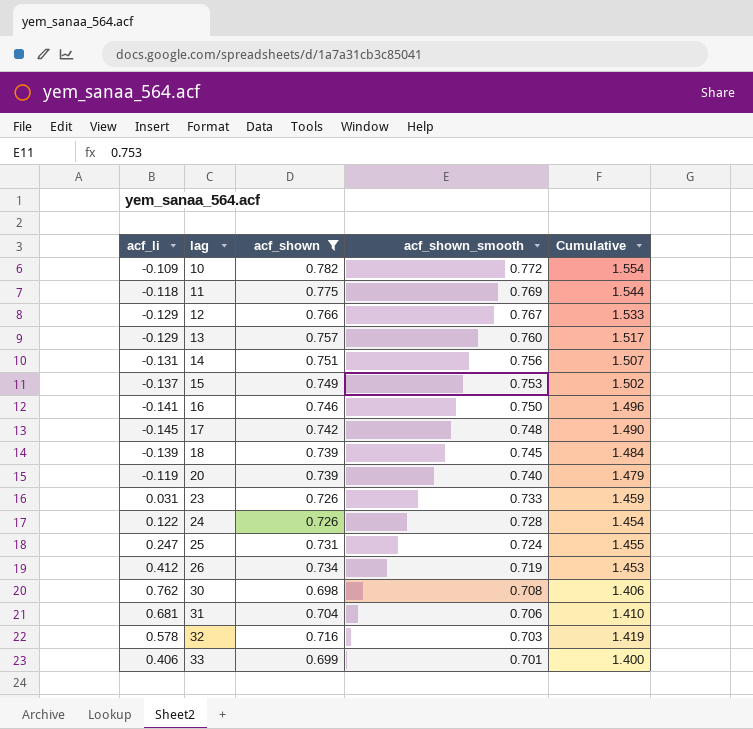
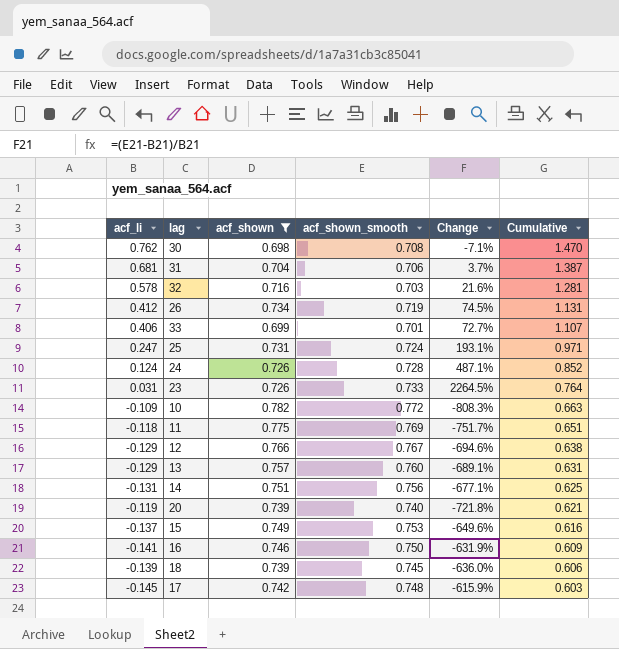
row order: lag ascending -> Cumulative descending
column Change | formula: none -> ([acf_shown_smooth] - [acf_li]) / [acf_li]
column Cumulative | formula: [acf_shown] + [acf_shown_smooth] -> [acf_li] + [acf_shown_smooth]
24 | acf_li: 0.122 -> 0.124

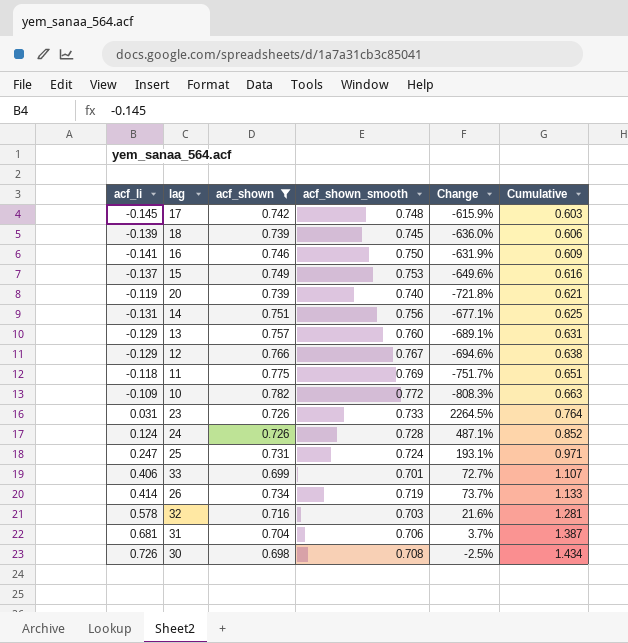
row order: Cumulative descending -> Cumulative ascending
26 | acf_li: 0.412 -> 0.414
26 | Change: 74.5% -> 73.7%
26 | Cumulative: 1.131 -> 1.133
30 | acf_li: 0.762 -> 0.726
30 | Change: -7.1% -> -2.5%
30 | Cumulative: 1.470 -> 1.434

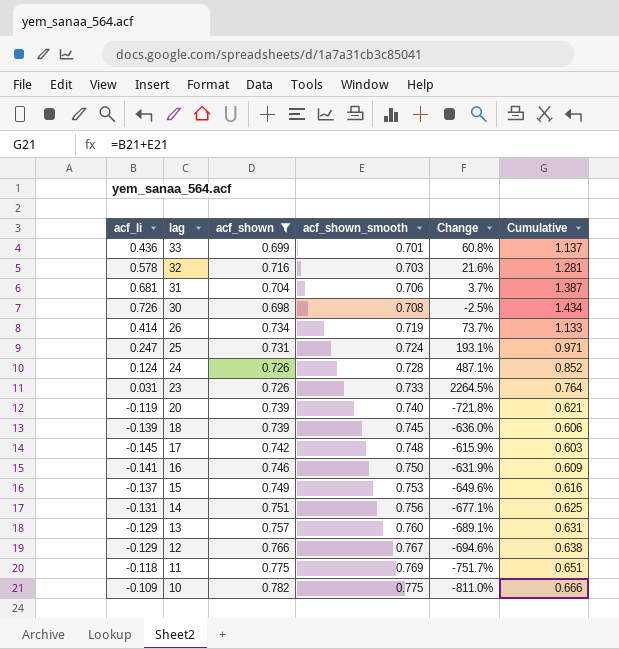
row order: Cumulative ascending -> lag descending
33 | acf_li: 0.406 -> 0.436
33 | Change: 72.7% -> 60.8%
33 | Cumulative: 1.107 -> 1.137
10 | acf_shown_smooth: 0.772 -> 0.775
10 | Change: -808.3% -> -811.0%
10 | Cumulative: 0.663 -> 0.666

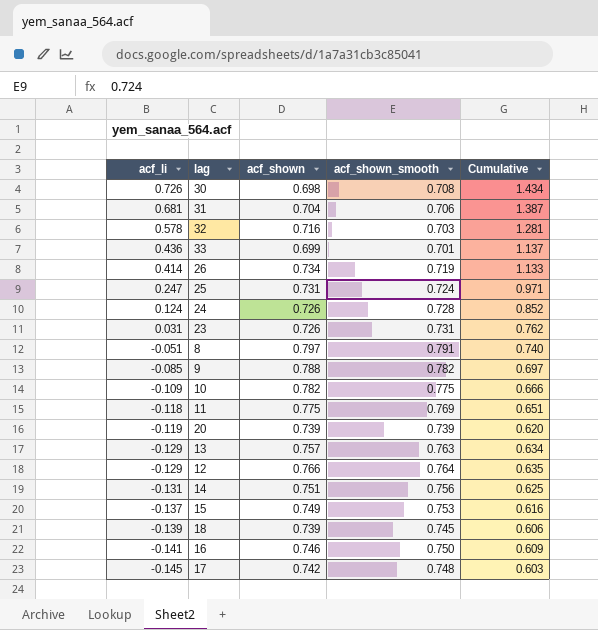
filter: acf_shown <= 0.782 -> none
row order: lag descending -> acf_li descending
column Change | formula: ([acf_shown_smooth] - [acf_li]) / [acf_li] -> none
23 | acf_shown_smooth: 0.733 -> 0.731
23 | Cumulative: 0.764 -> 0.762
20 | acf_shown_smooth: 0.740 -> 0.739
20 | Cumulative: 0.621 -> 0.620
13 | acf_shown_smooth: 0.760 -> 0.763
13 | Cumulative: 0.631 -> 0.634
12 | acf_shown_smooth: 0.767 -> 0.764
12 | Cumulative: 0.638 -> 0.635

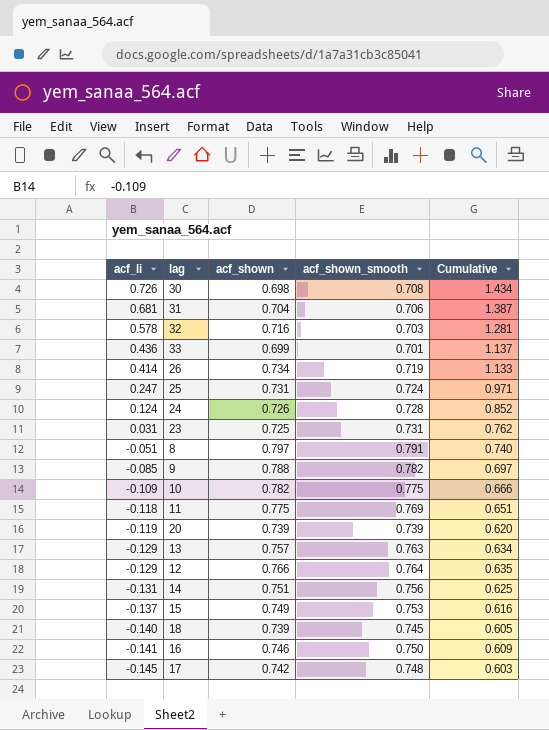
23 | acf_shown: 0.726 -> 0.725
18 | acf_li: -0.139 -> -0.140
18 | Cumulative: 0.606 -> 0.605

